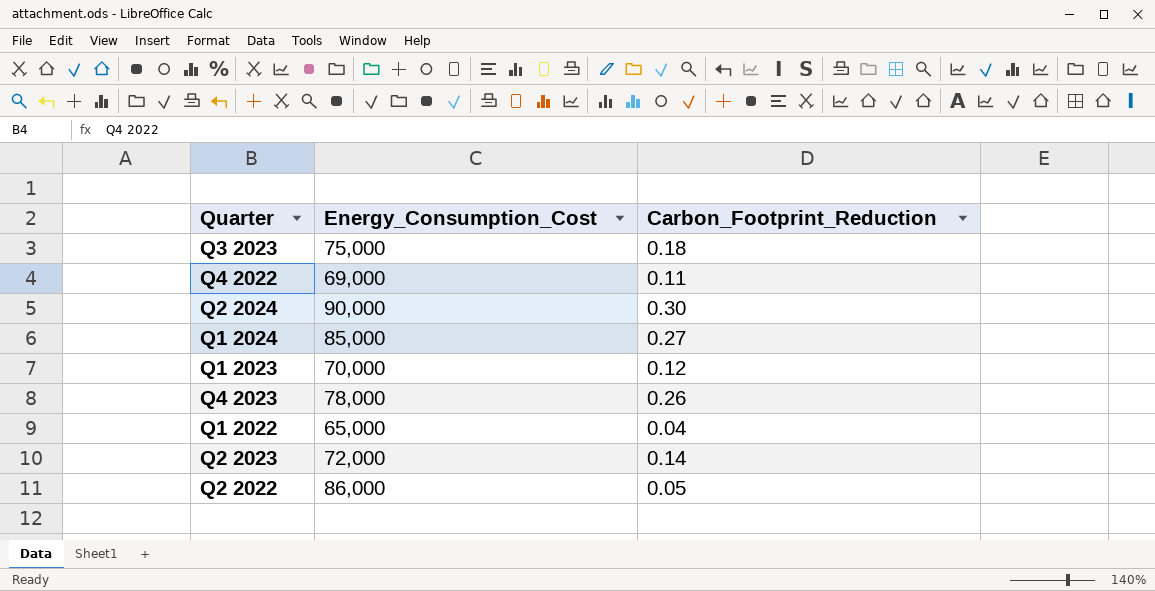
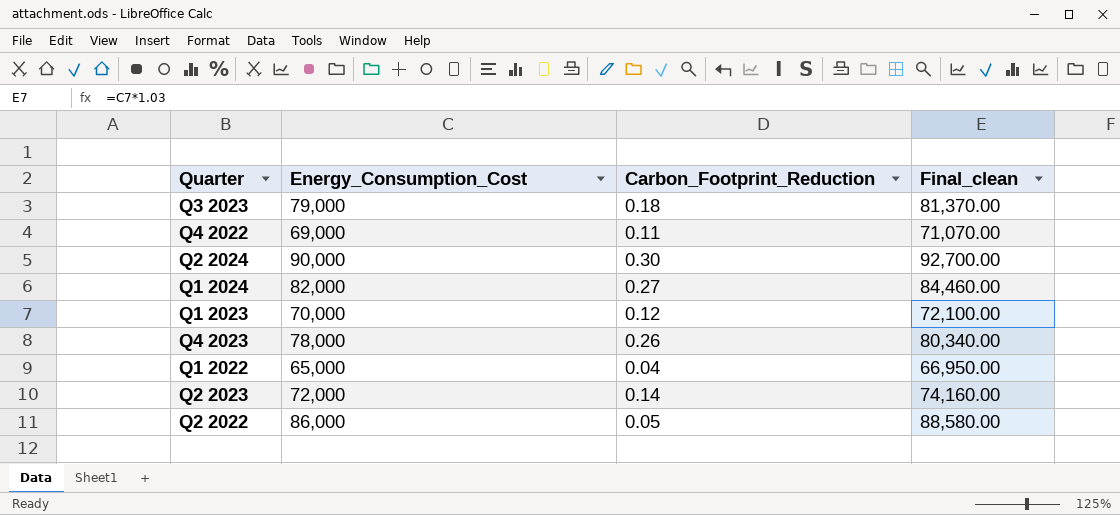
column Final_clean | formula: none -> [Energy_Consumption_Cost] * 1.03
Q3 2023 | Energy_Consumption_Cost: 75,000 -> 79,000
Q1 2024 | Energy_Consumption_Cost: 85,000 -> 82,000

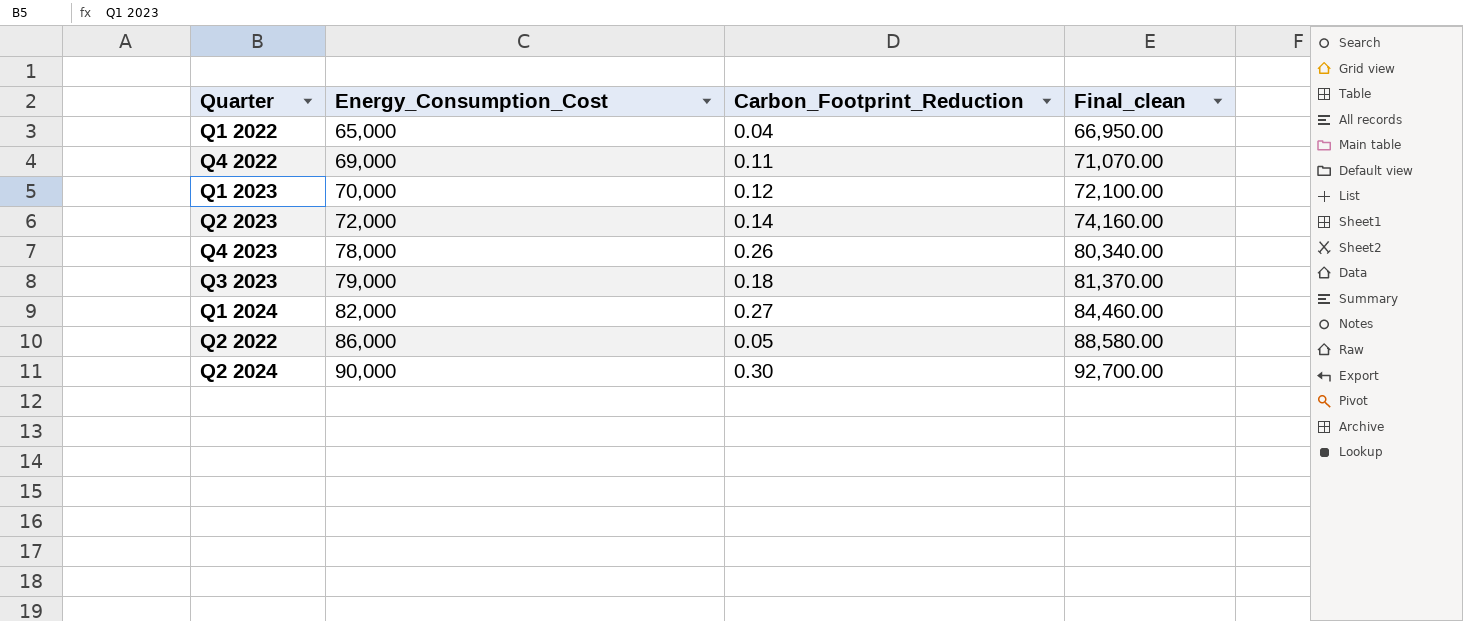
row order: none -> Energy_Consumption_Cost ascending

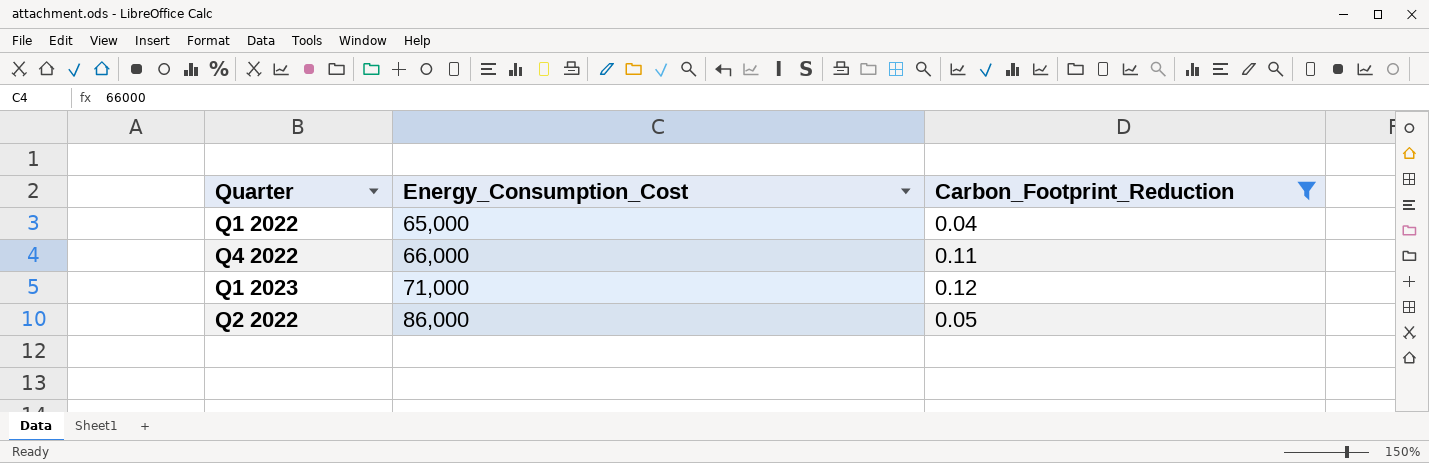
filter: none -> Carbon_Footprint_Reduction <= 0.12
column Final_clean | formula: [Energy_Consumption_Cost] * 1.03 -> none
Q4 2022 | Energy_Consumption_Cost: 69,000 -> 66,000
Q1 2023 | Energy_Consumption_Cost: 70,000 -> 71,000

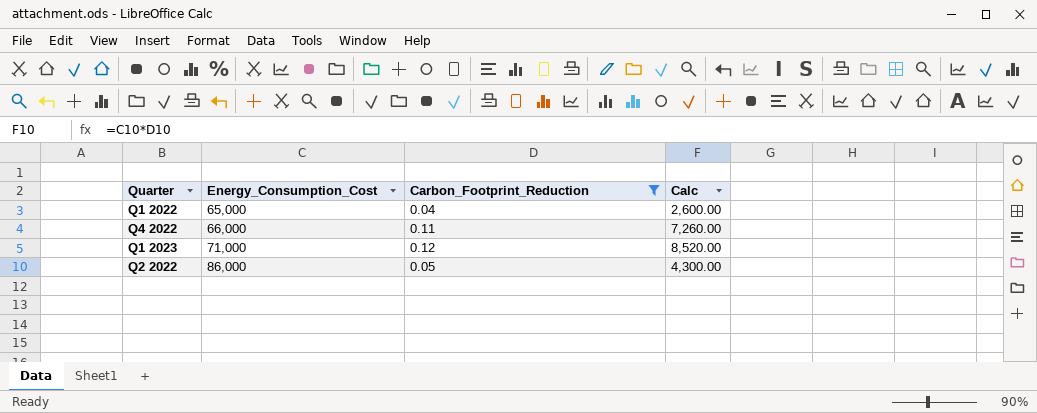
column Calc | formula: none -> [Energy_Consumption_Cost] * [Carbon_Footprint_Reduction]

